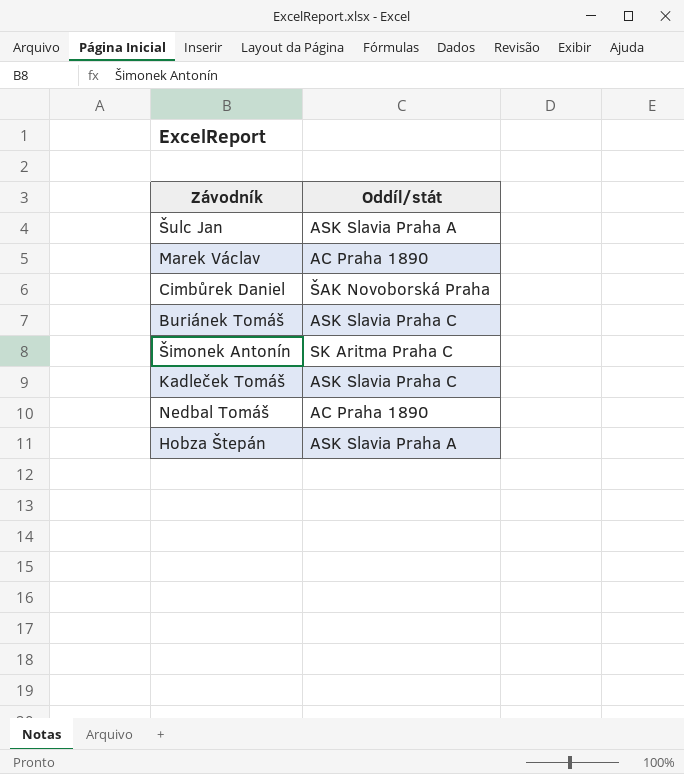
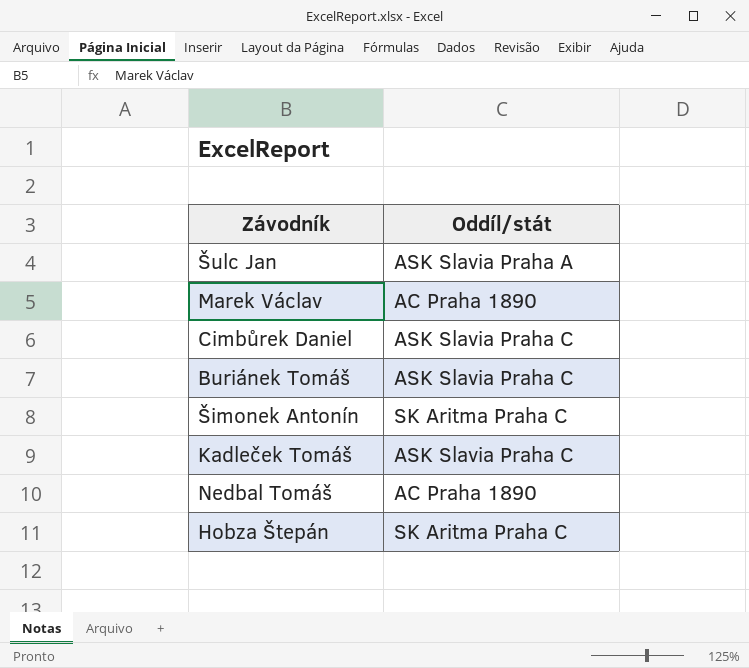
Cimbůrek Daniel | Oddíl/stát: ŠAK Novoborská Praha -> ASK Slavia Praha C
Hobza Štepán | Oddíl/stát: ASK Slavia Praha A -> SK Aritma Praha C

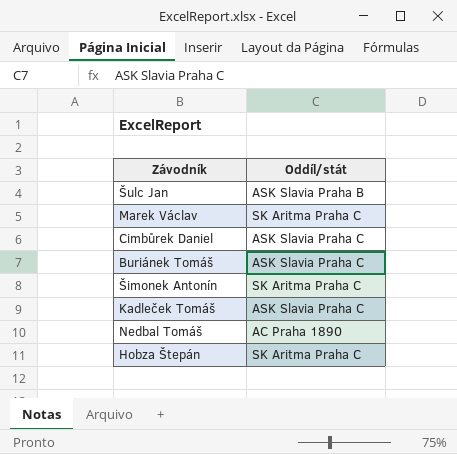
Šulc Jan | Oddíl/stát: ASK Slavia Praha A -> ASK Slavia Praha B
Marek Václav | Oddíl/stát: AC Praha 1890 -> SK Aritma Praha C

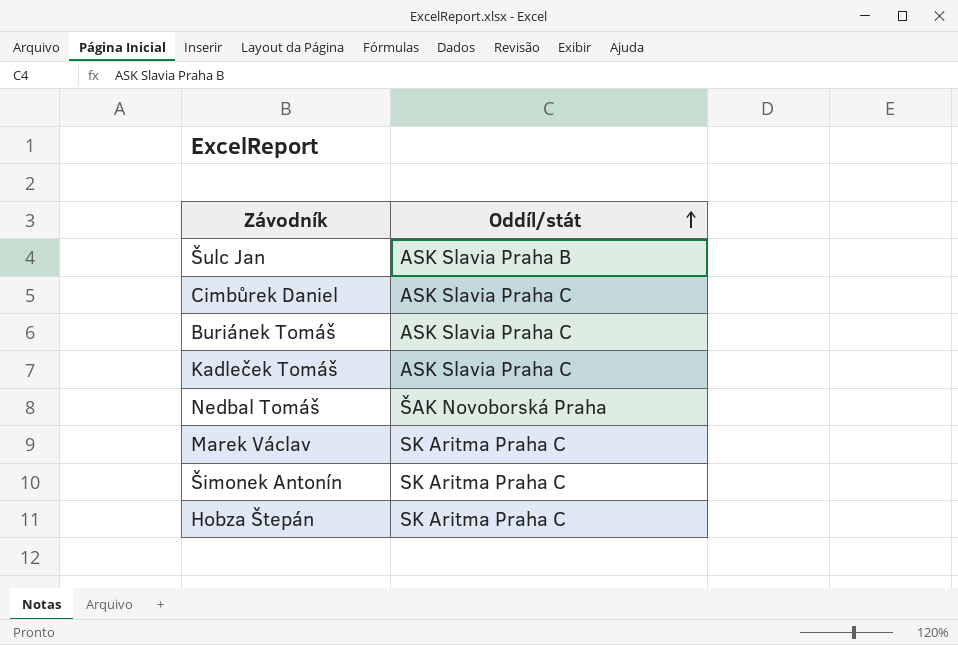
row order: none -> Oddíl/stát ascending
Nedbal Tomáš | Oddíl/stát: AC Praha 1890 -> ŠAK Novoborská Praha

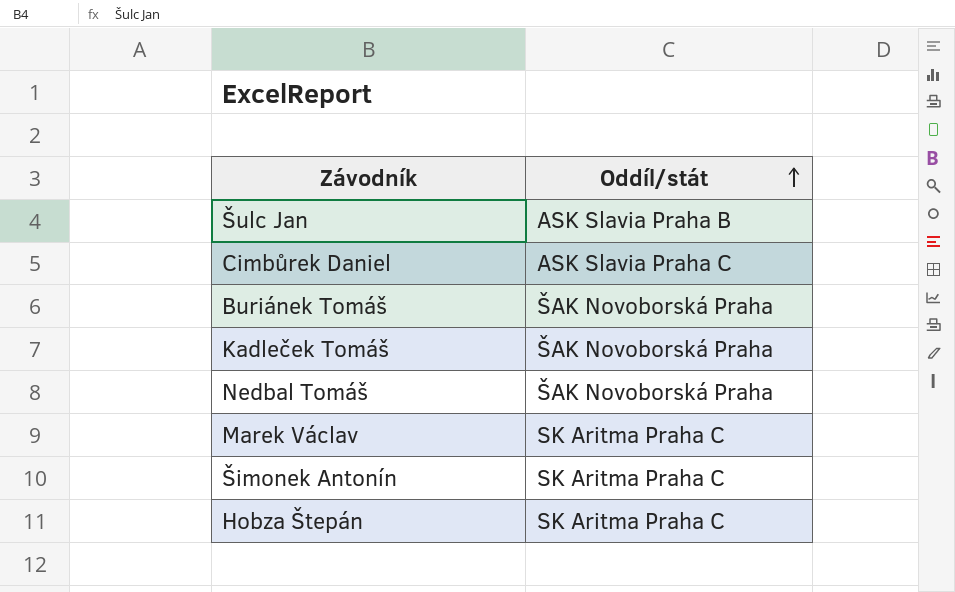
Buriánek Tomáš | Oddíl/stát: ASK Slavia Praha C -> ŠAK Novoborská Praha
Kadleček Tomáš | Oddíl/stát: ASK Slavia Praha C -> ŠAK Novoborská Praha

